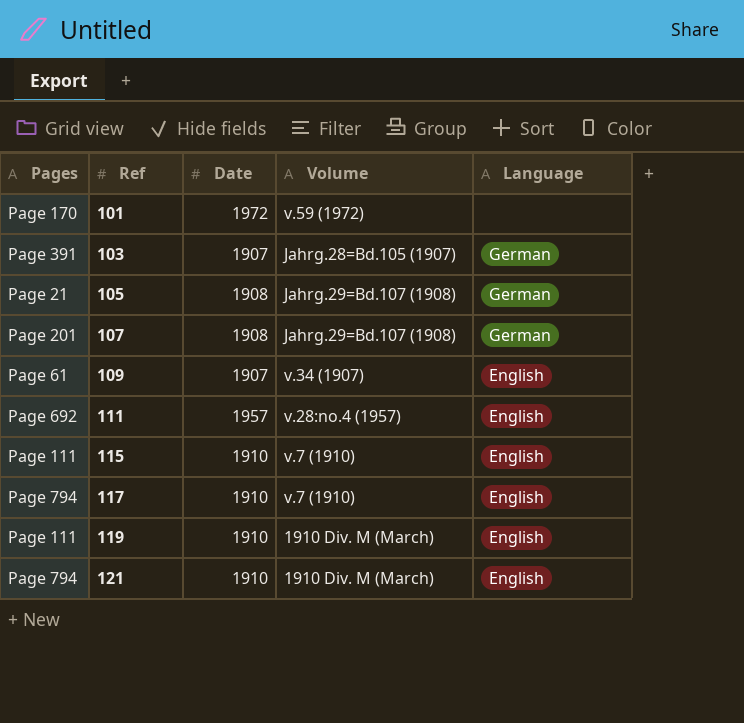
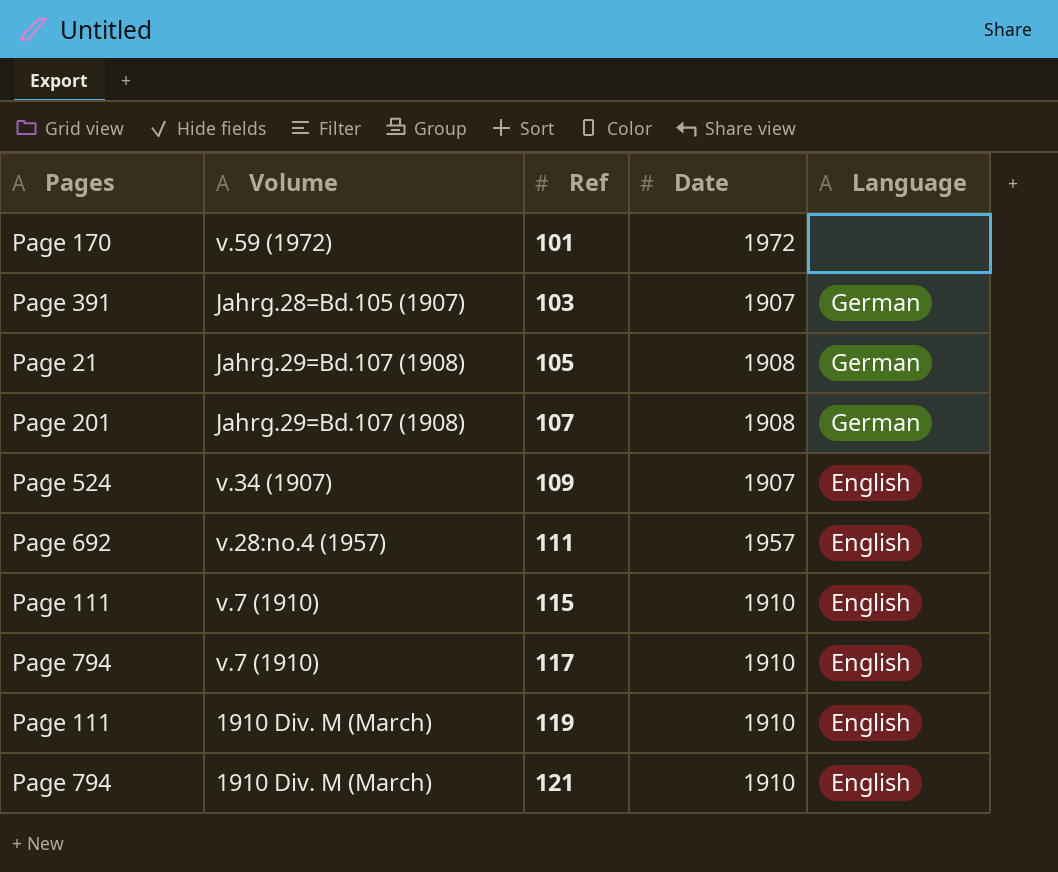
column Volume | position: 4 -> 2
109 | Pages: Page 61 -> Page 524

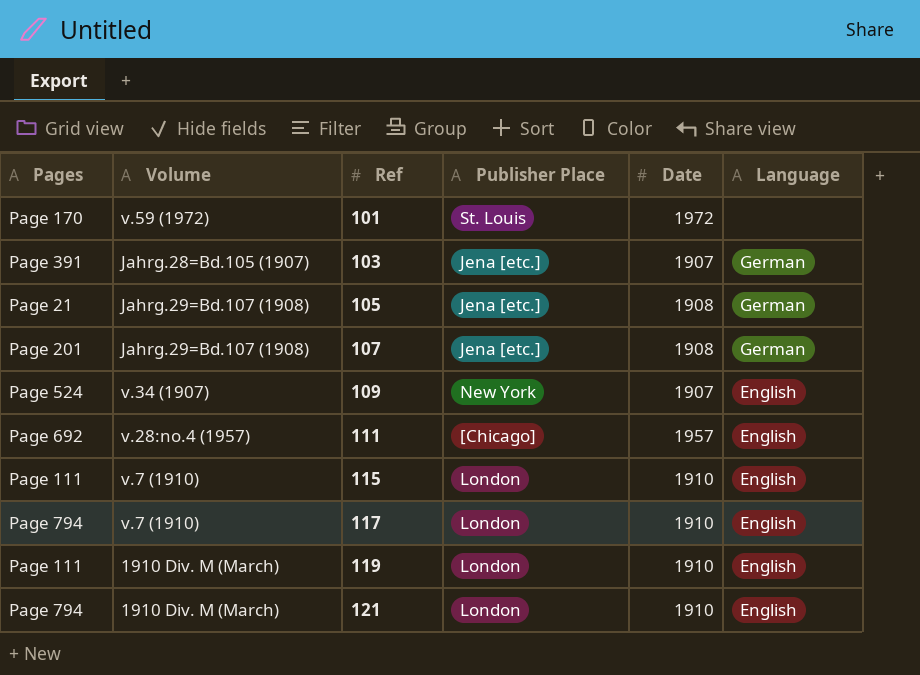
column Publisher Place | position: none -> 4

